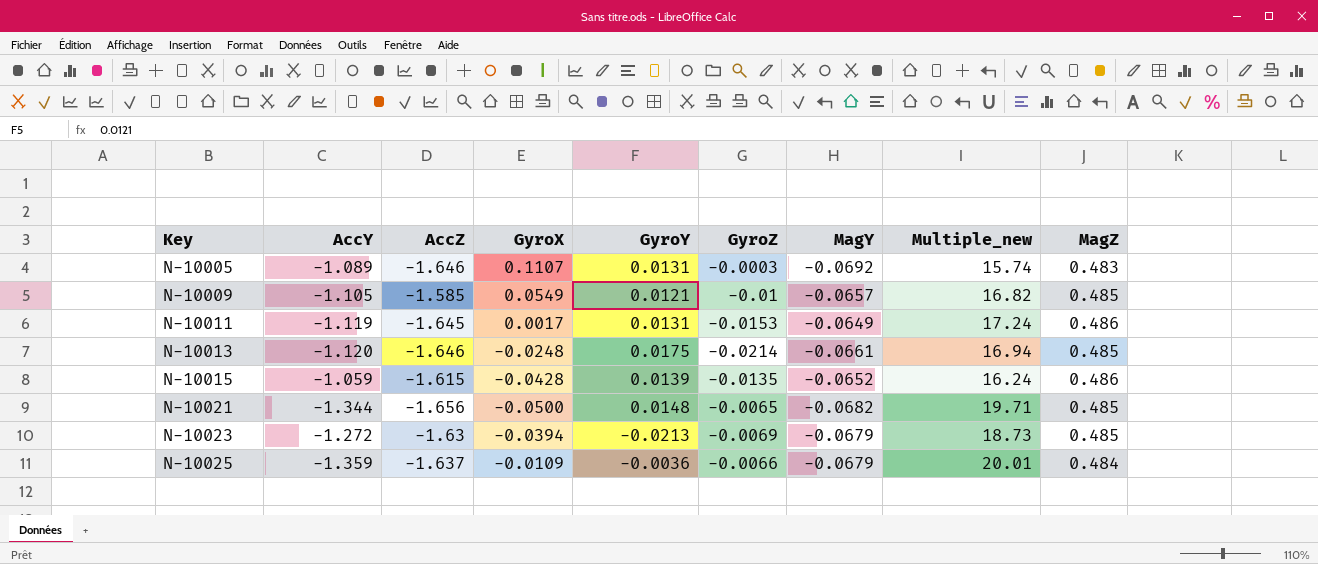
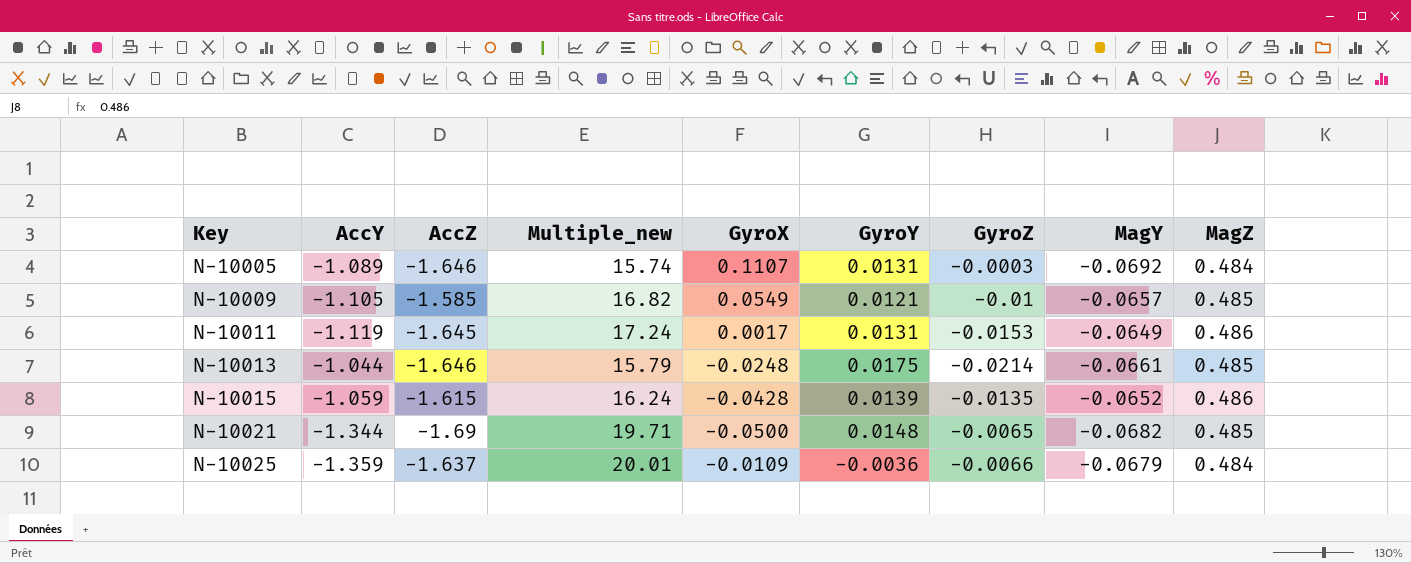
column Multiple_new | position: 8 -> 4
row N-10023: -1.272 | -1.63 | -0.0394 | -0.0213 | -0.0069 | -0.0679 | 18.73 | 0.485 -> none
N-10005 | MagZ: 0.483 -> 0.484
N-10013 | AccY: -1.120 -> -1.044
N-10013 | Multiple_new: 16.94 -> 15.79
N-10021 | AccZ: -1.656 -> -1.69

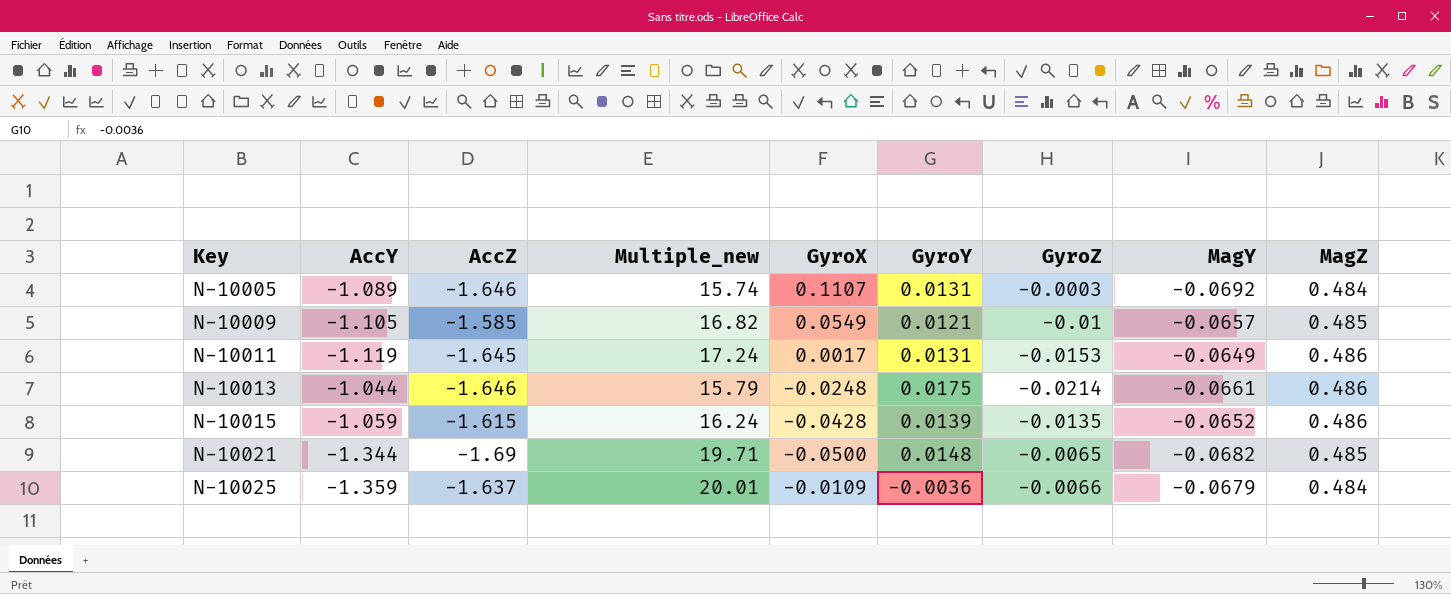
N-10013 | MagZ: 0.485 -> 0.486

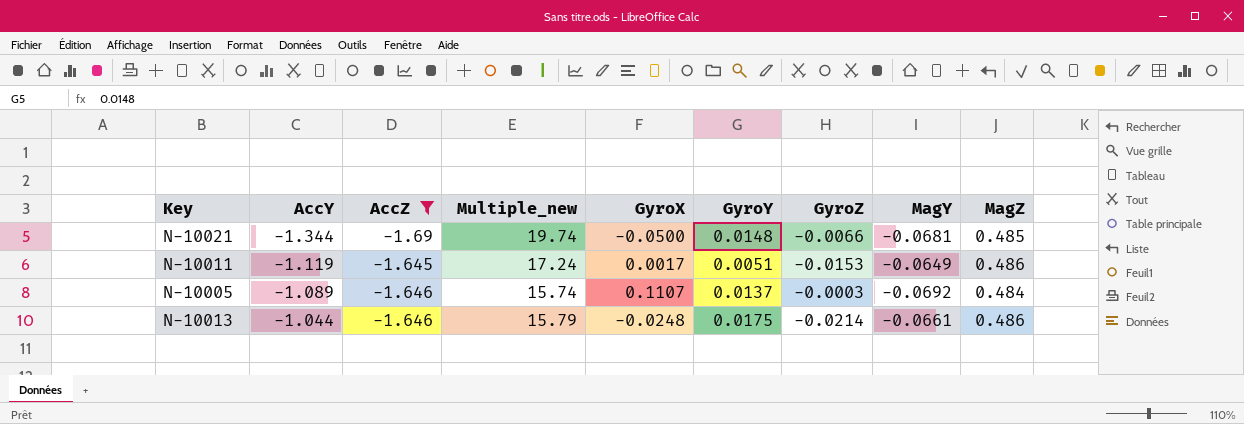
filter: none -> AccZ <= -1.645
row order: Key ascending -> AccY ascending
N-10021 | Multiple_new: 19.71 -> 19.74
N-10021 | GyroZ: -0.0065 -> -0.0066
N-10021 | MagY: -0.0682 -> -0.0681
N-10011 | GyroY: 0.0131 -> 0.0051
N-10005 | GyroY: 0.0131 -> 0.0137

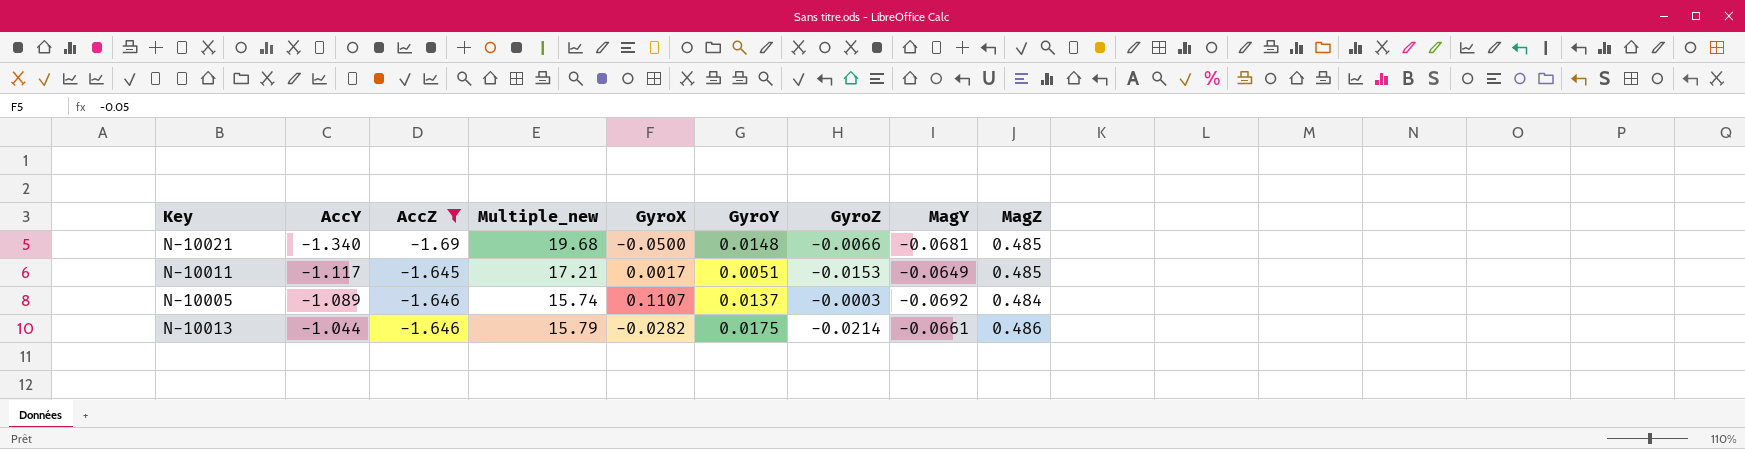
N-10021 | AccY: -1.344 -> -1.340
N-10021 | Multiple_new: 19.74 -> 19.68
N-10011 | AccY: -1.119 -> -1.117
N-10011 | Multiple_new: 17.24 -> 17.21
N-10011 | MagZ: 0.486 -> 0.485
N-10013 | GyroX: -0.0248 -> -0.0282

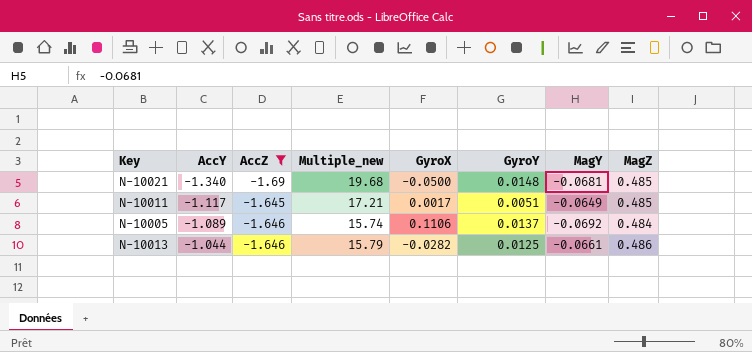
column GyroZ | position: 7 -> none
N-10005 | GyroX: 0.1107 -> 0.1106
N-10013 | GyroY: 0.0175 -> 0.0125

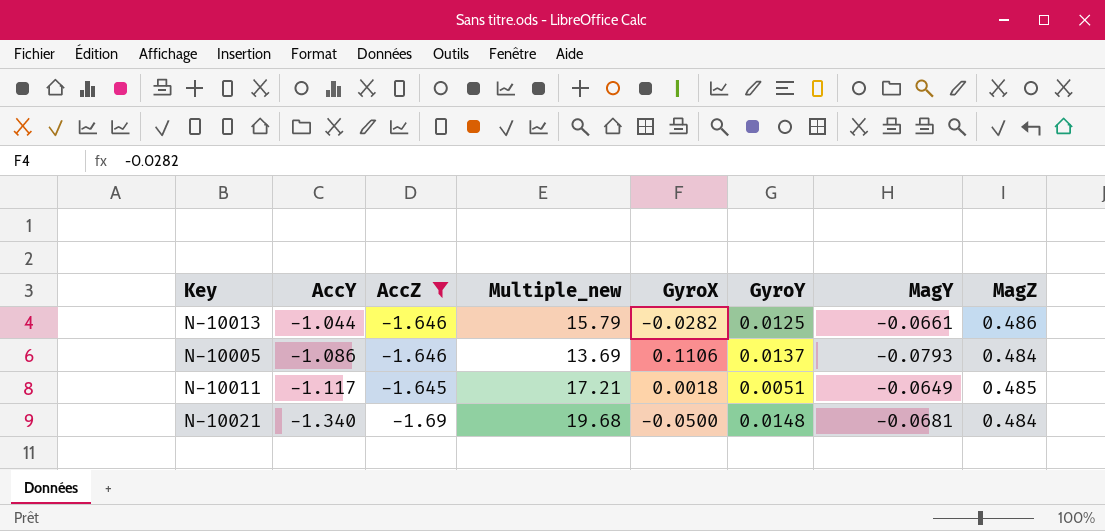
row order: AccY ascending -> AccY descending
N-10005 | AccY: -1.089 -> -1.086
N-10005 | Multiple_new: 15.74 -> 13.69
N-10005 | MagY: -0.0692 -> -0.0793
N-10011 | GyroX: 0.0017 -> 0.0018
N-10021 | MagZ: 0.485 -> 0.484

